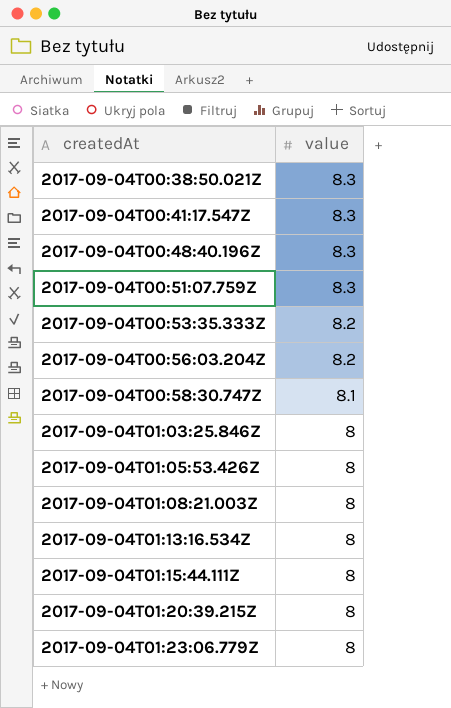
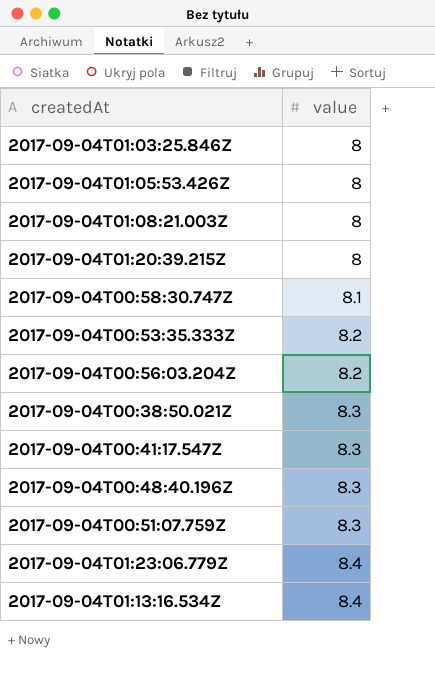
row order: createdAt ascending -> value ascending
row 2017-09-04T01:15:44.111Z: 8 -> none
2017-09-04T01:23:06.779Z | value: 8 -> 8.4
2017-09-04T01:13:16.534Z | value: 8 -> 8.4

